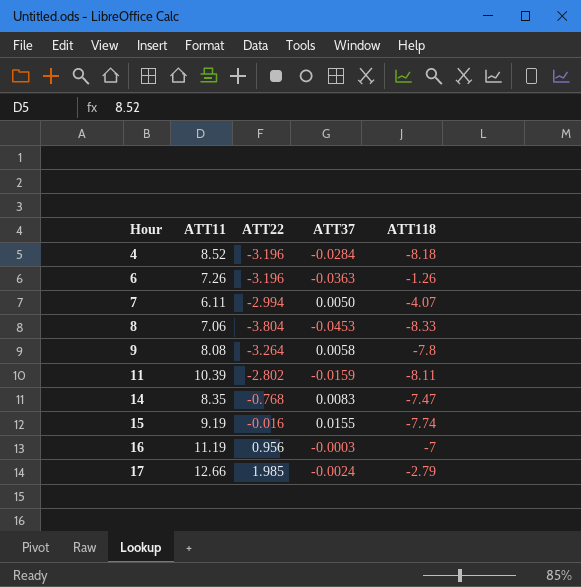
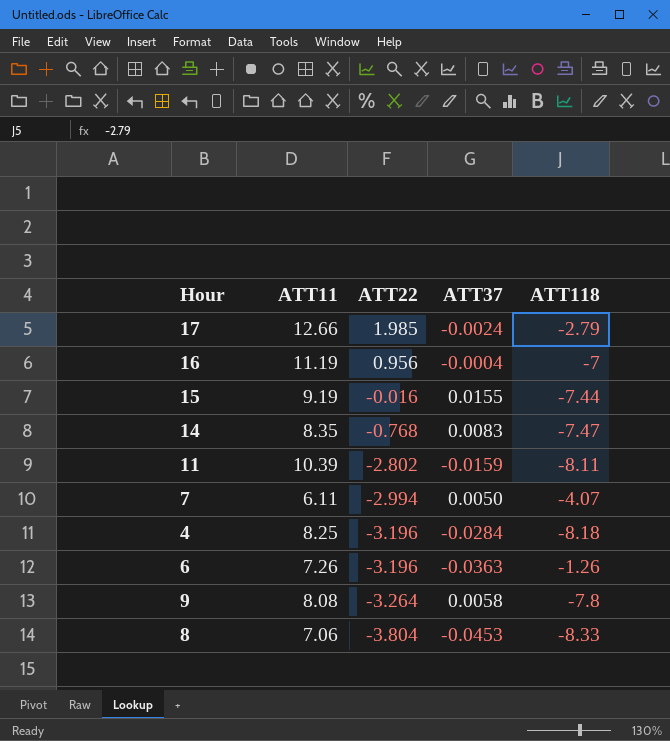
row order: Hour ascending -> ATT22 descending
16 | ATT37: -0.0003 -> -0.0004
15 | ATT118: -7.74 -> -7.44
4 | ATT11: 8.52 -> 8.25

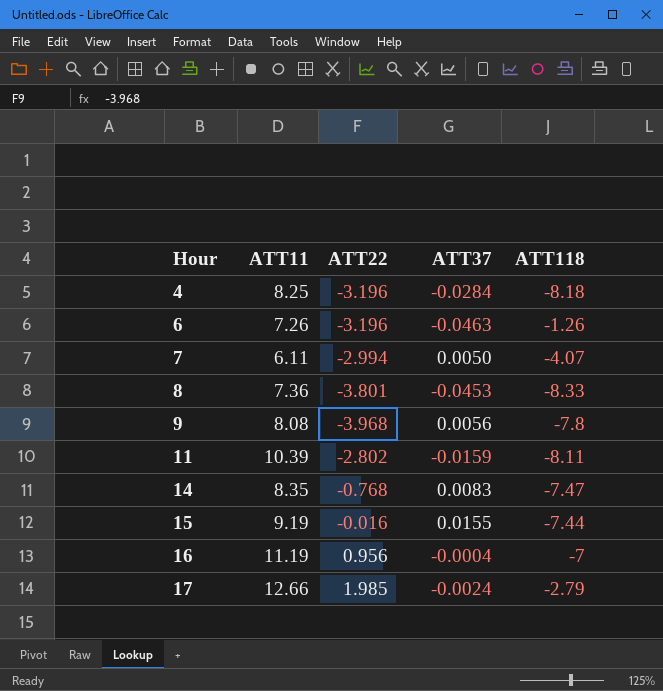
row order: ATT22 descending -> Hour ascending
6 | ATT37: -0.0363 -> -0.0463
8 | ATT11: 7.06 -> 7.36
8 | ATT22: -3.804 -> -3.801
9 | ATT22: -3.264 -> -3.968
9 | ATT37: 0.0058 -> 0.0056

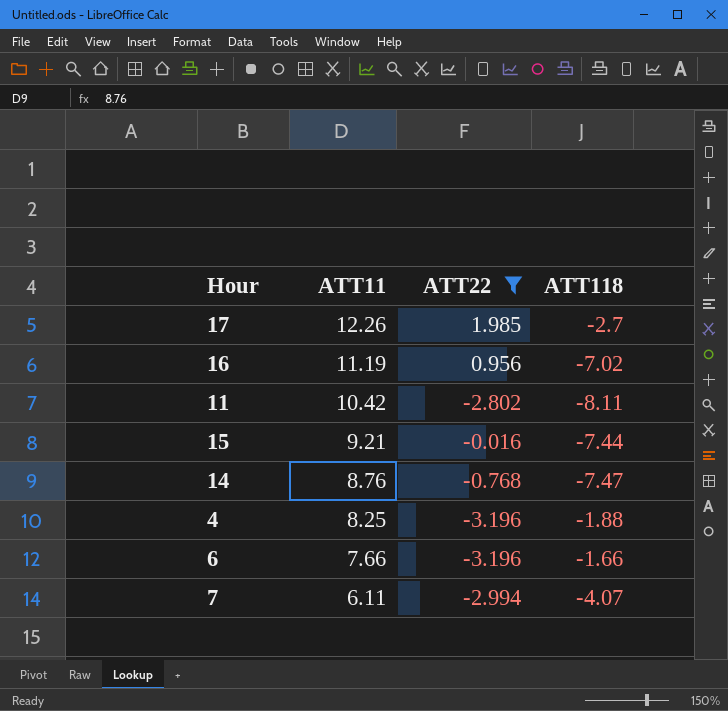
filter: none -> ATT22 >= -3.196
row order: Hour ascending -> ATT11 descending
column ATT37 | position: 4 -> none
17 | ATT11: 12.66 -> 12.26
17 | ATT118: -2.79 -> -2.7
16 | ATT118: -7 -> -7.02
11 | ATT11: 10.39 -> 10.42
15 | ATT11: 9.19 -> 9.21
14 | ATT11: 8.35 -> 8.76
4 | ATT118: -8.18 -> -1.88
6 | ATT11: 7.26 -> 7.66
6 | ATT118: -1.26 -> -1.66

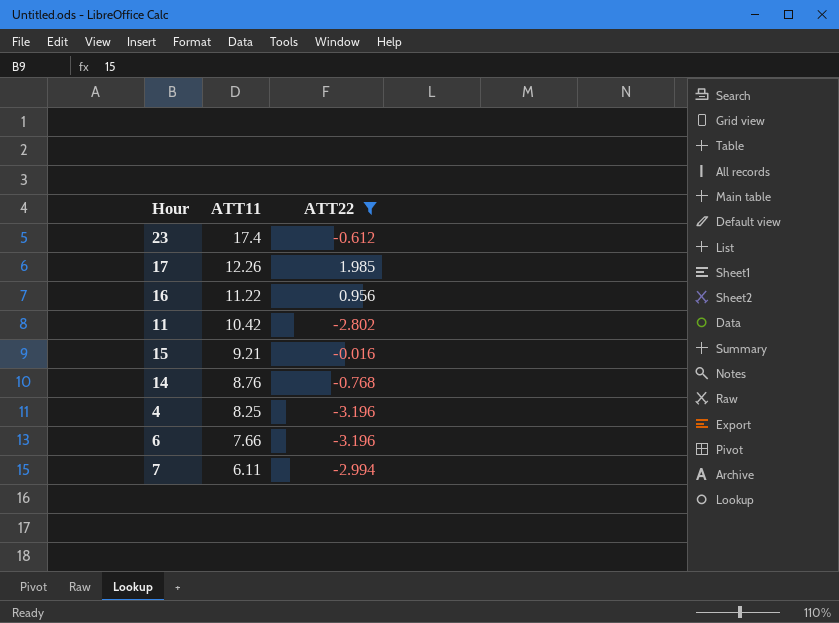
column ATT118 | position: 4 -> none
row 23: none -> 17.4 | -0.612
16 | ATT11: 11.19 -> 11.22

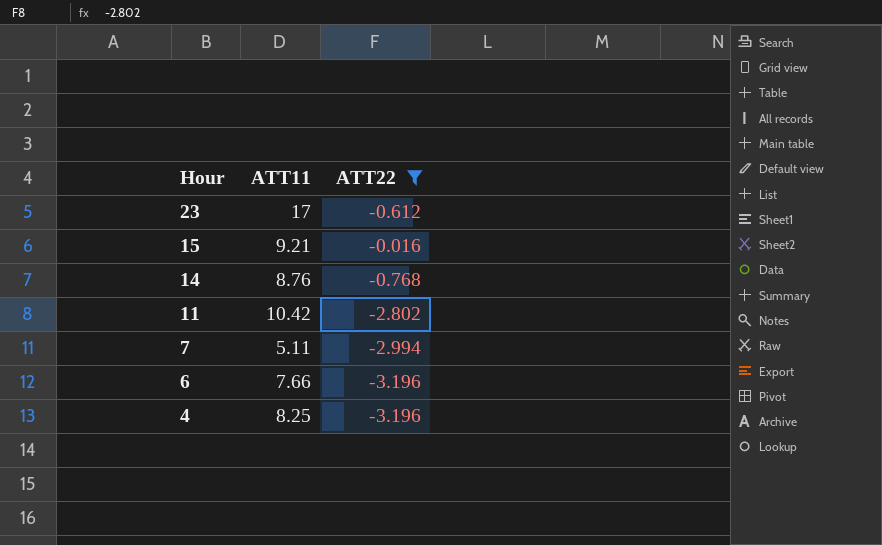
row order: ATT11 descending -> Hour descending
row 17: 12.26 | 1.985 -> none
row 16: 11.22 | 0.956 -> none
23 | ATT11: 17.4 -> 17
7 | ATT11: 6.11 -> 5.11

